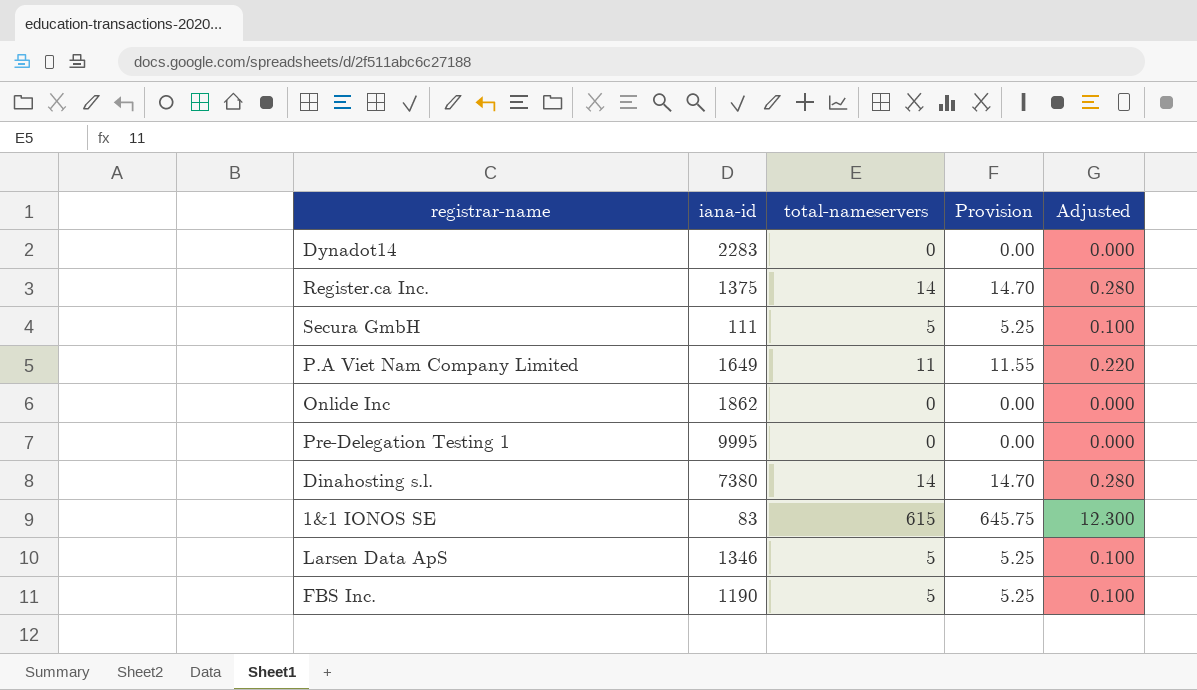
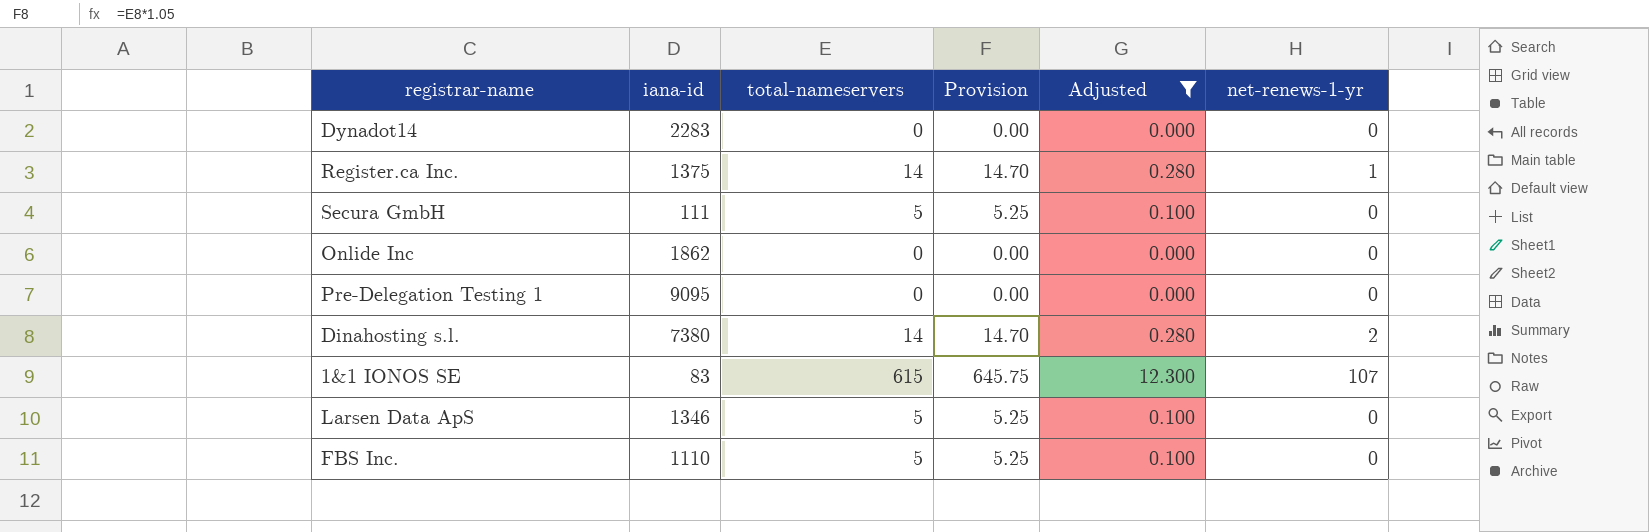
filter: none -> Adjusted != 0.220
column net-renews-1-yr | position: none -> 6
Pre-Delegation Testing 1 | iana-id: 9995 -> 9095
FBS Inc. | iana-id: 1190 -> 1110

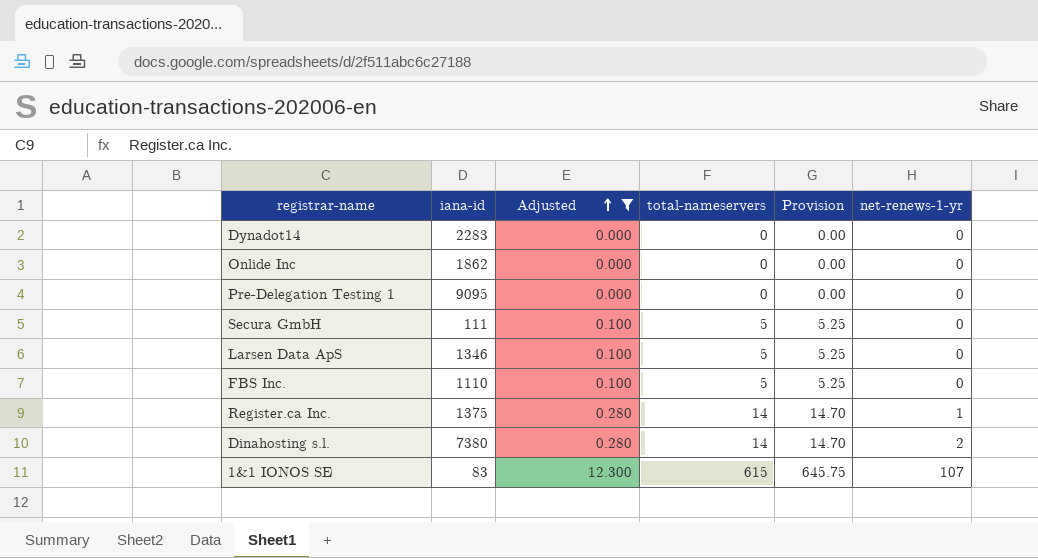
row order: none -> Adjusted ascending
column Adjusted | position: 5 -> 3

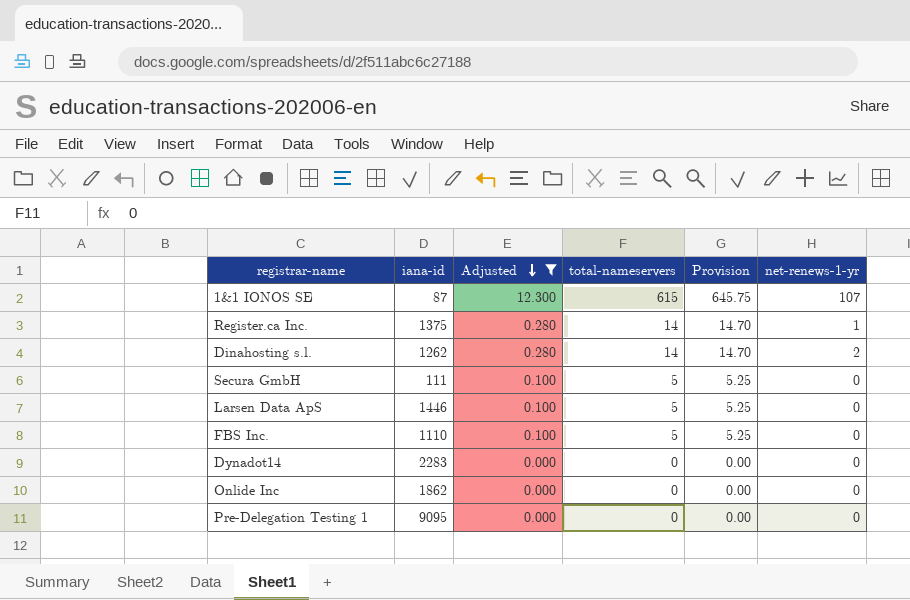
row order: Adjusted ascending -> Adjusted descending
1&1 IONOS SE | iana-id: 83 -> 87
Dinahosting s.l. | iana-id: 7380 -> 1262
Larsen Data ApS | iana-id: 1346 -> 1446

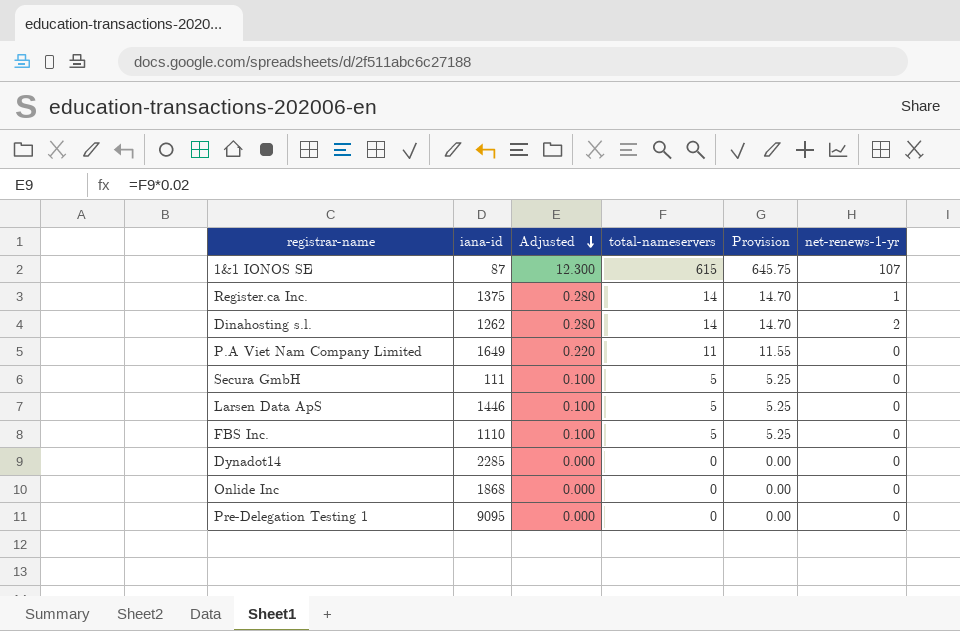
filter: Adjusted != 0.220 -> none
Dynadot14 | iana-id: 2283 -> 2285
Onlide Inc | iana-id: 1862 -> 1868

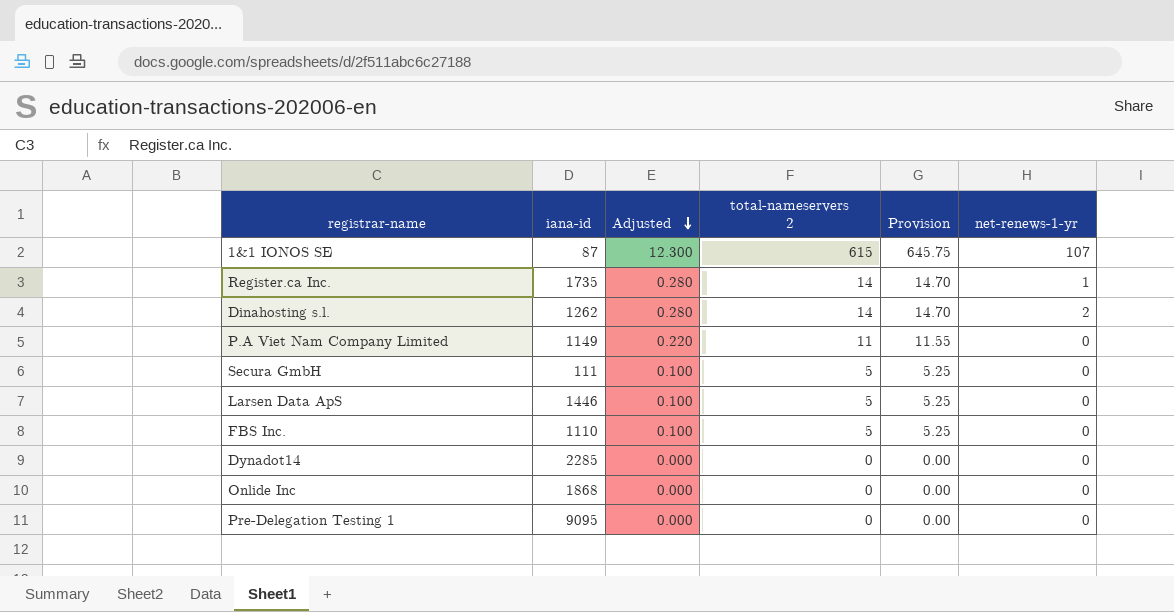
column name: total-nameservers -> total-nameservers 2
Register.ca Inc. | iana-id: 1375 -> 1735
P.A Viet Nam Company Limited | iana-id: 1649 -> 1149

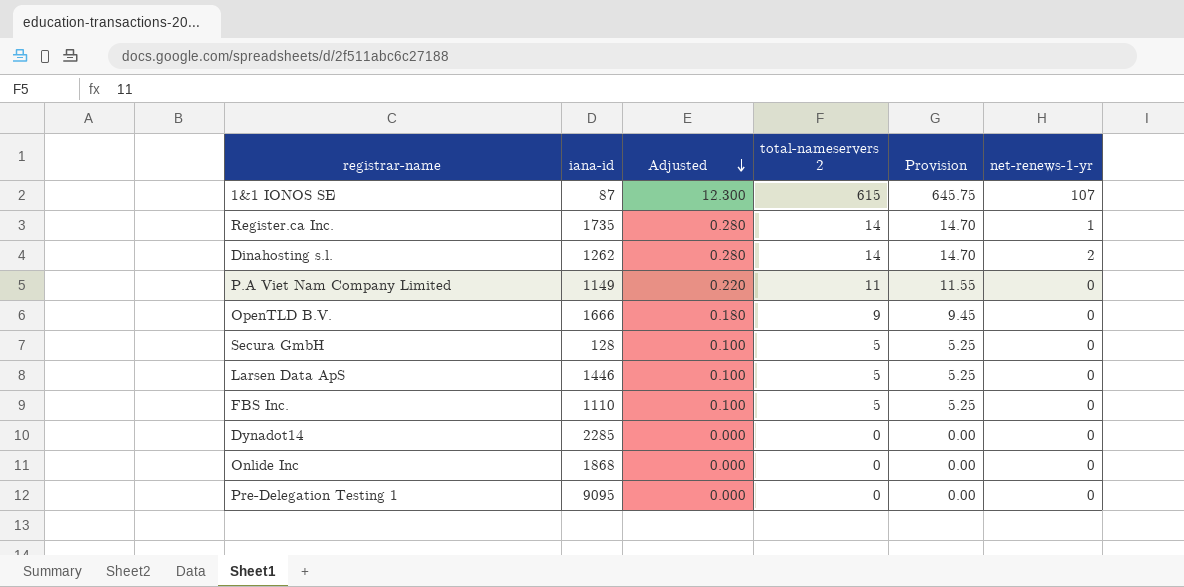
row OpenTLD B.V.: none -> 1666 | 0.180 | 9 | 9.45 | 0
Secura GmbH | iana-id: 111 -> 128

